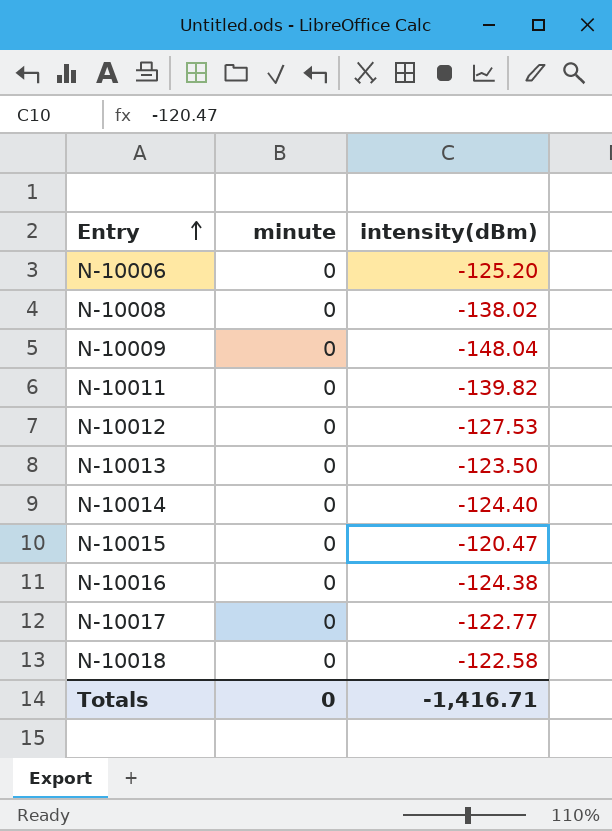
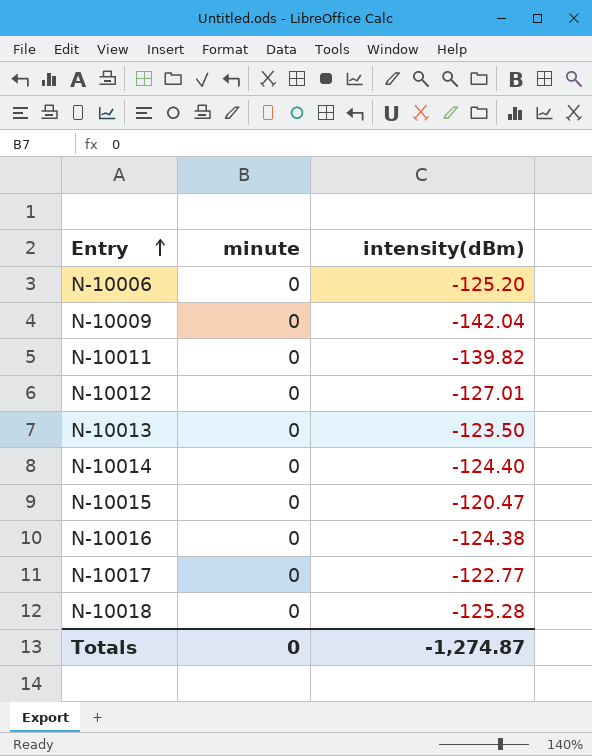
row N-10008: 0 | -138.02 -> none
N-10009 | intensity(dBm): -148.04 -> -142.04
N-10012 | intensity(dBm): -127.53 -> -127.01
N-10018 | intensity(dBm): -122.58 -> -125.28
Totals | intensity(dBm): -1,416.71 -> -1,274.87

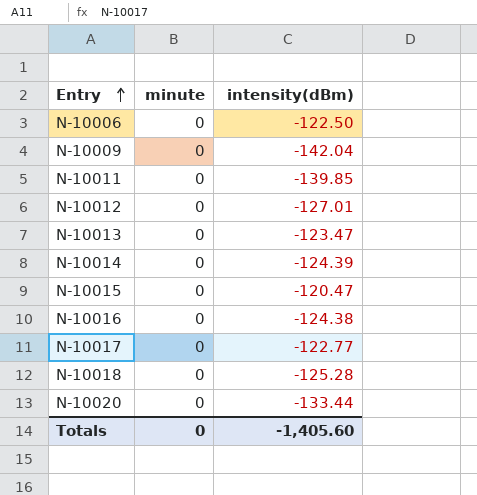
N-10006 | intensity(dBm): -125.20 -> -122.50
N-10011 | intensity(dBm): -139.82 -> -139.85
N-10013 | intensity(dBm): -123.50 -> -123.47
N-10014 | intensity(dBm): -124.40 -> -124.39
row N-10020: none -> 0 | -133.44
Totals | intensity(dBm): -1,274.87 -> -1,405.60

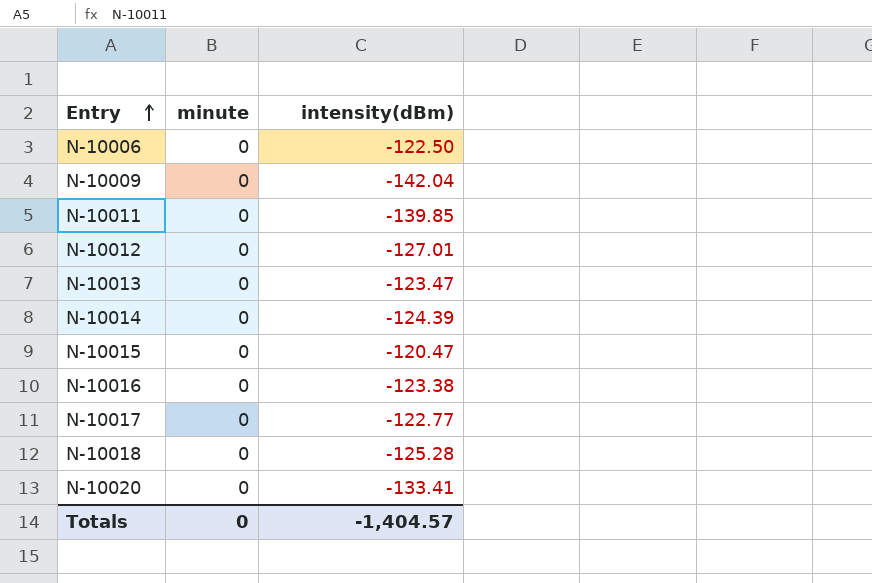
N-10016 | intensity(dBm): -124.38 -> -123.38
N-10020 | intensity(dBm): -133.44 -> -133.41
Totals | intensity(dBm): -1,405.60 -> -1,404.57

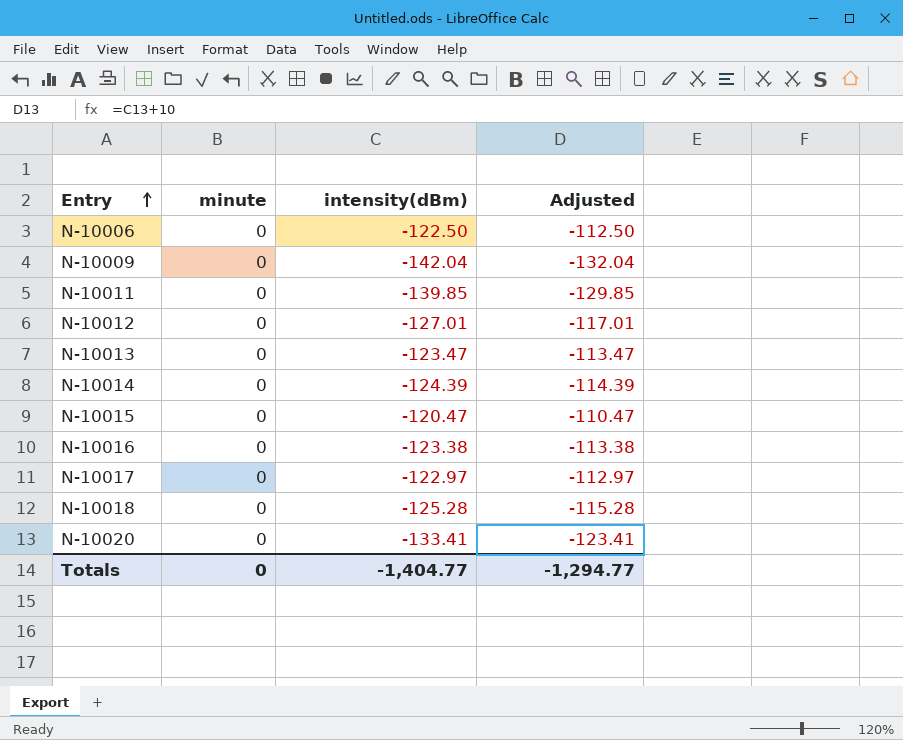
column Adjusted | formula: none -> [intensity(dBm)] + 10
N-10017 | intensity(dBm): -122.77 -> -122.97
Totals | intensity(dBm): -1,404.57 -> -1,404.77

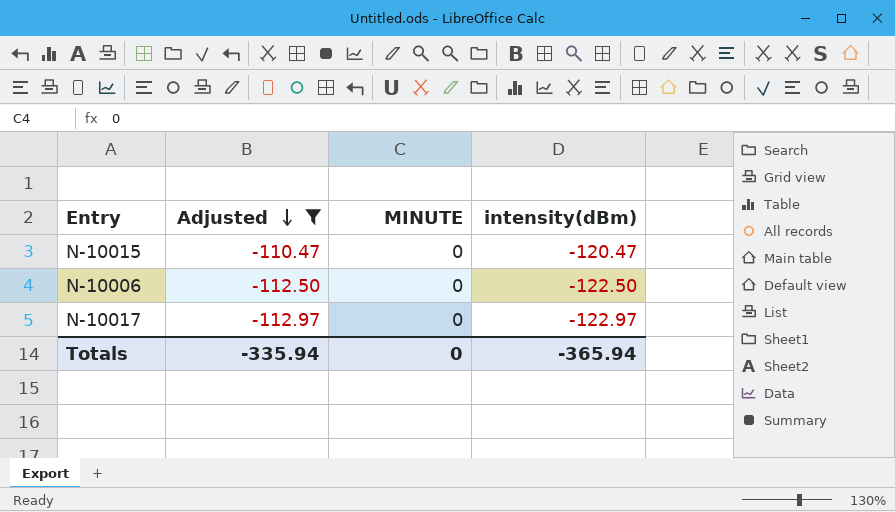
filter: none -> Adjusted >= -112.97
row order: Entry ascending -> Adjusted descending
column Adjusted | position: 4 -> 2
column name: minute -> MINUTE
Totals | Adjusted: -1,294.77 -> -335.94
Totals | intensity(dBm): -1,404.77 -> -365.94

